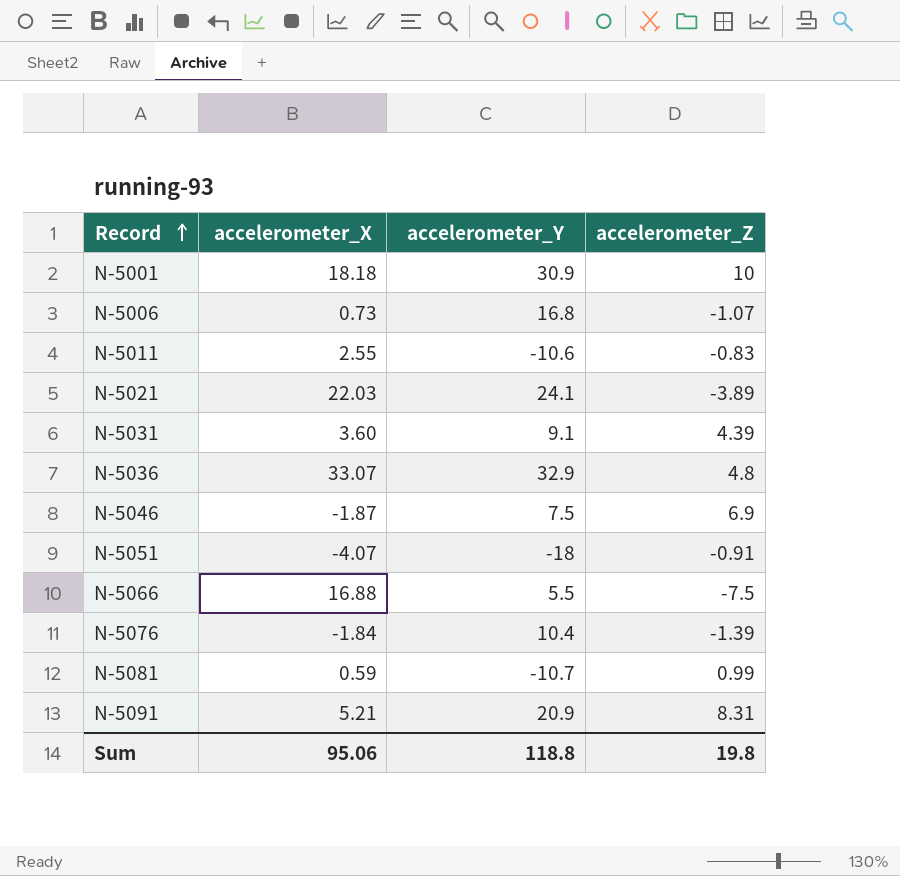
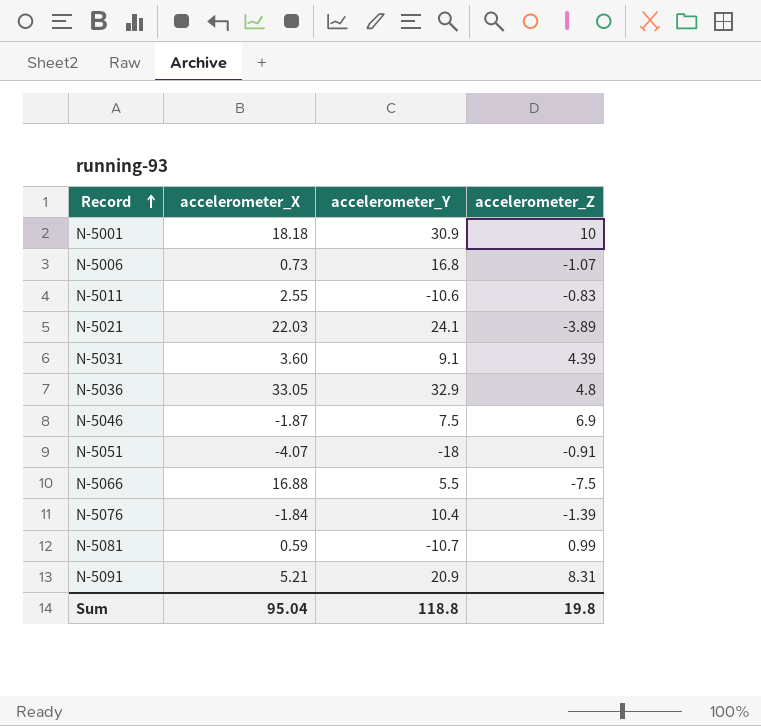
N-5036 | accelerometer_X: 33.07 -> 33.05
Sum | accelerometer_X: 95.06 -> 95.04

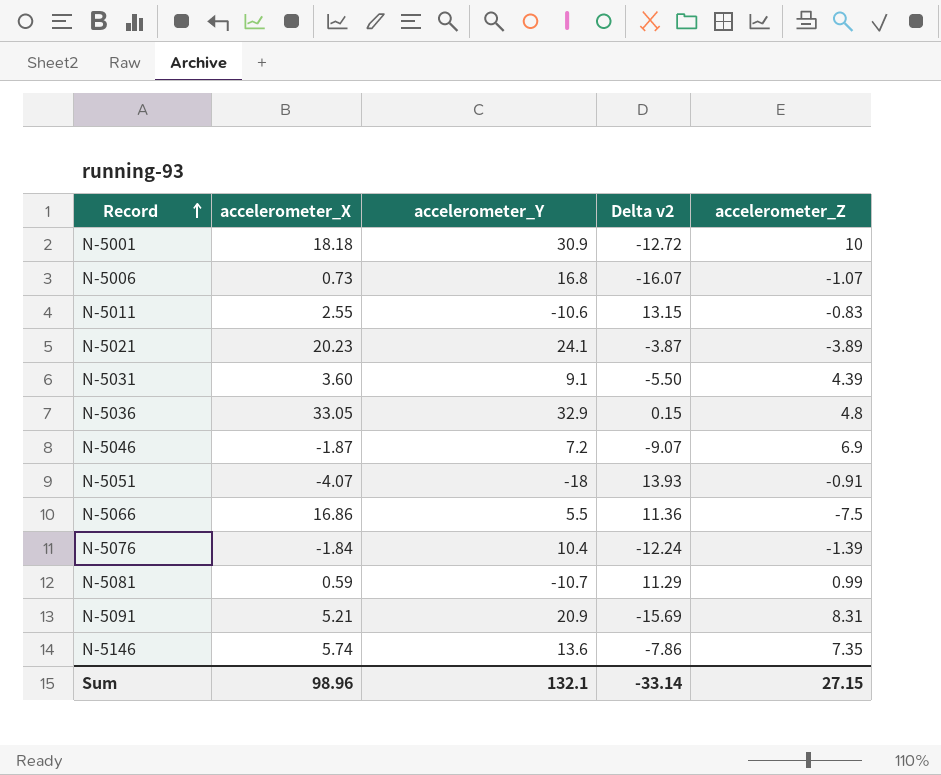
column Delta v2 | formula: none -> [accelerometer_X] - [accelerometer_Y]
N-5021 | accelerometer_X: 22.03 -> 20.23
N-5046 | accelerometer_Y: 7.5 -> 7.2
N-5066 | accelerometer_X: 16.88 -> 16.86
row N-5146: none -> 5.74 | 13.6 | -7.86 | 7.35
Sum | accelerometer_X: 95.04 -> 98.96
Sum | accelerometer_Y: 118.8 -> 132.1
Sum | accelerometer_Z: 19.8 -> 27.15

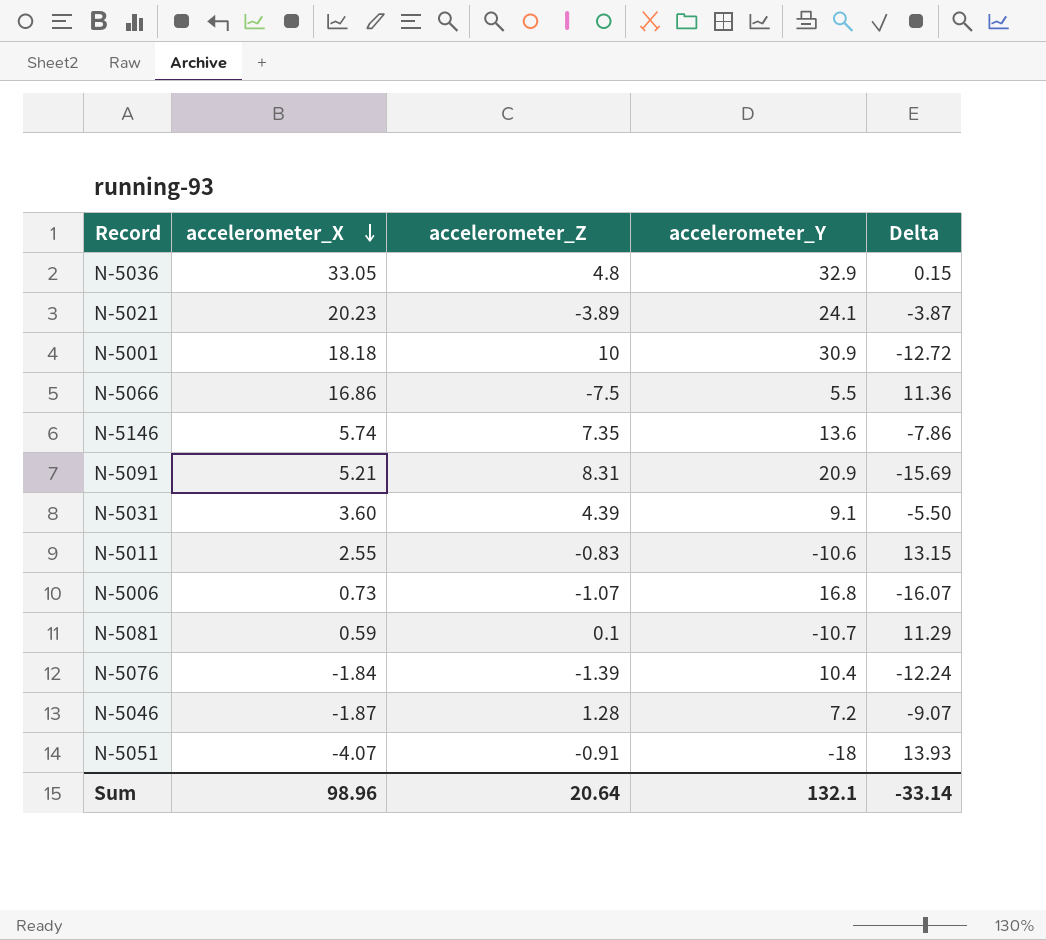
row order: Record ascending -> accelerometer_X descending
column accelerometer_Z | position: 5 -> 3
column name: Delta v2 -> Delta
N-5081 | accelerometer_Z: 0.99 -> 0.1
N-5046 | accelerometer_Z: 6.9 -> 1.28
Sum | accelerometer_Z: 27.15 -> 20.64

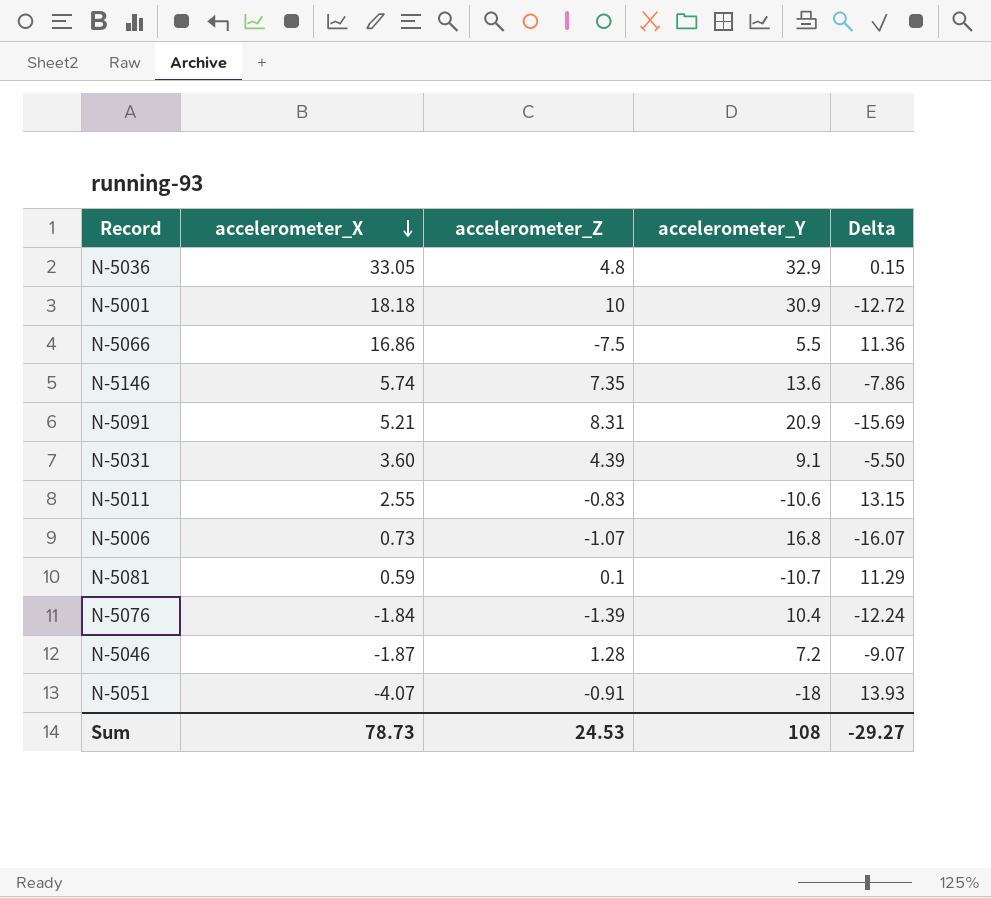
row N-5021: 20.23 | -3.89 | 24.1 | -3.87 -> none
Sum | accelerometer_X: 98.96 -> 78.73
Sum | accelerometer_Z: 20.64 -> 24.53
Sum | accelerometer_Y: 132.1 -> 108
Sum | Delta: -33.14 -> -29.27

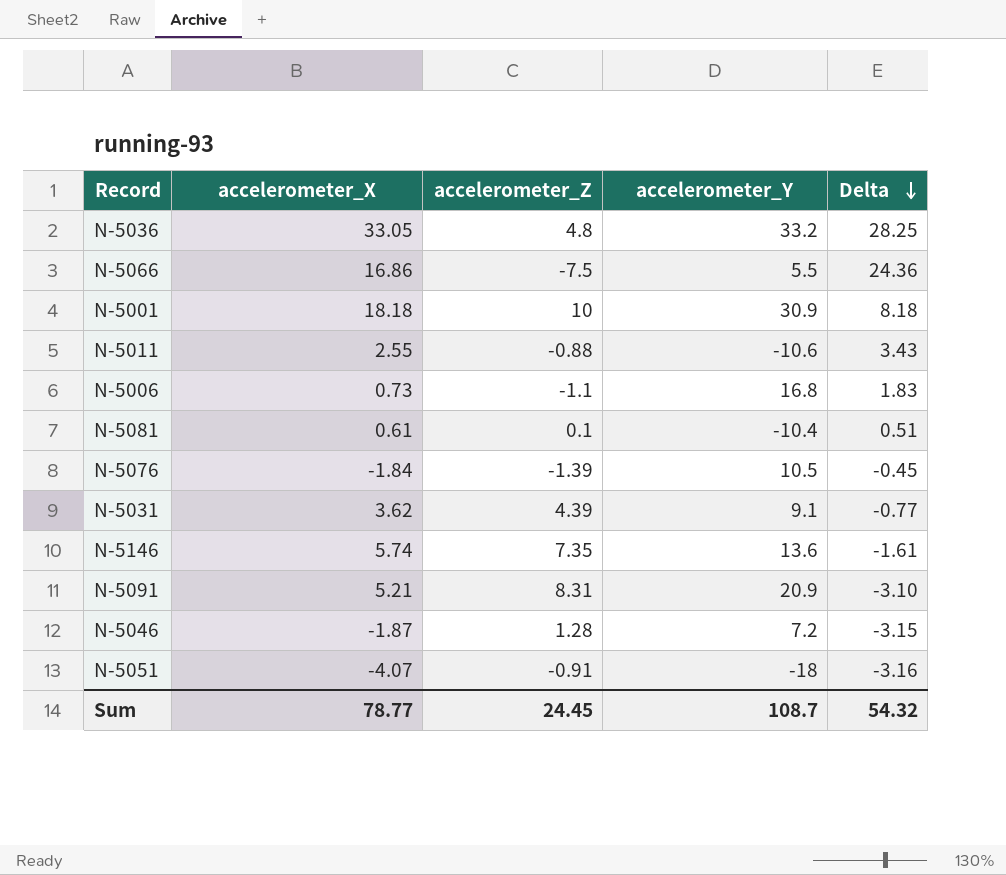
row order: accelerometer_X descending -> Delta descending
column Delta | formula: [accelerometer_X] - [accelerometer_Y] -> [accelerometer_X] - [accelerometer_Z]
N-5036 | accelerometer_Y: 32.9 -> 33.2
N-5011 | accelerometer_Z: -0.83 -> -0.88
N-5006 | accelerometer_Z: -1.07 -> -1.1
N-5081 | accelerometer_X: 0.59 -> 0.61
N-5081 | accelerometer_Y: -10.7 -> -10.4
N-5076 | accelerometer_Y: 10.4 -> 10.5
N-5031 | accelerometer_X: 3.60 -> 3.62
Sum | accelerometer_X: 78.73 -> 78.77
Sum | accelerometer_Z: 24.53 -> 24.45
Sum | accelerometer_Y: 108 -> 108.7
Sum | Delta: -29.27 -> 54.32

